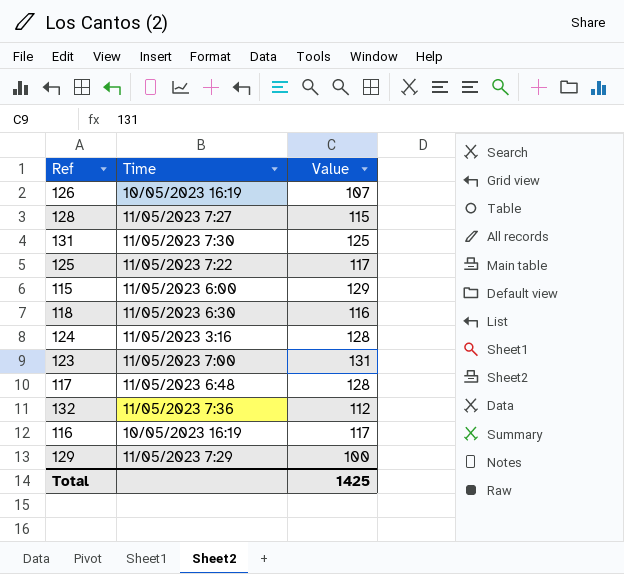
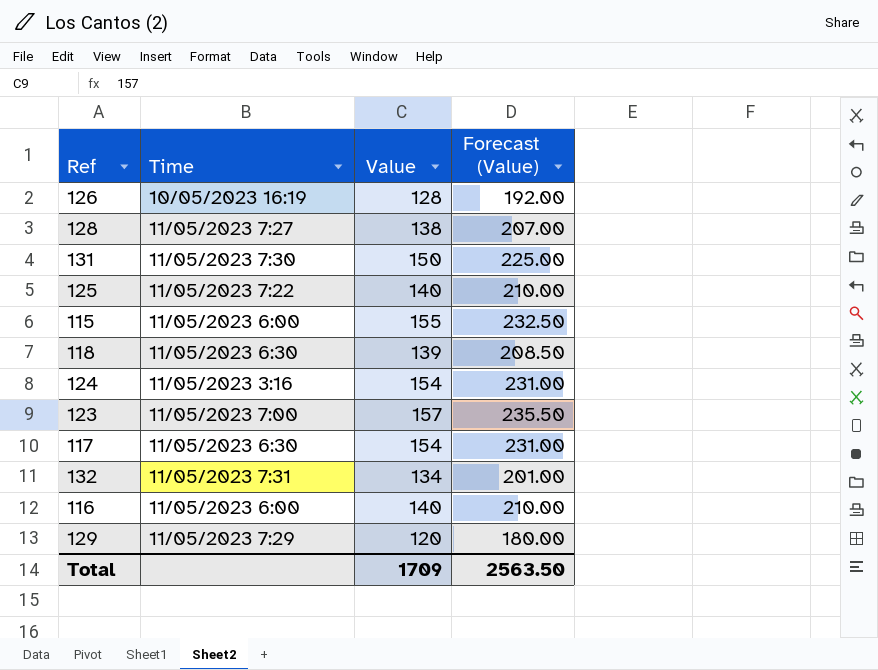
column Forecast (Value) | formula: none -> [Value] * 1.5
126 | Value: 107 -> 128
128 | Value: 115 -> 138
131 | Value: 125 -> 150
125 | Value: 117 -> 140
115 | Value: 129 -> 155
118 | Value: 116 -> 139
124 | Value: 128 -> 154
123 | Value: 131 -> 157
117 | Time: 11/05/2023 6:48 -> 11/05/2023 6:30
117 | Value: 128 -> 154
132 | Time: 11/05/2023 7:36 -> 11/05/2023 7:31
132 | Value: 112 -> 134
116 | Time: 10/05/2023 16:19 -> 11/05/2023 6:00
116 | Value: 117 -> 140
129 | Value: 100 -> 120
Total | Value: 1425 -> 1709

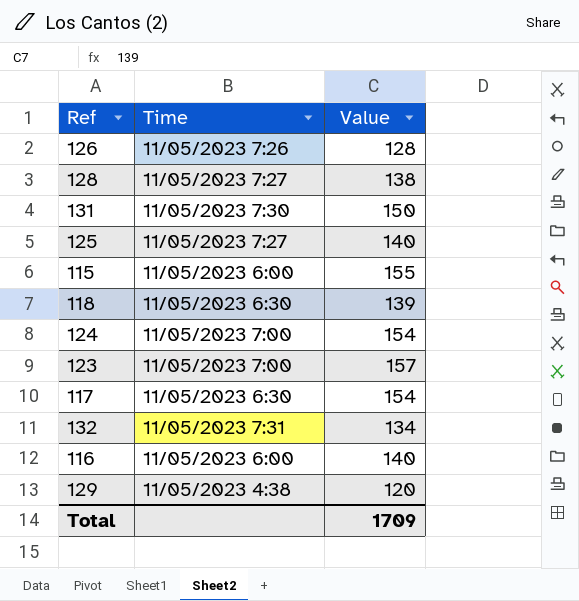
column Forecast (Value) | formula: [Value] * 1.5 -> none
126 | Time: 10/05/2023 16:19 -> 11/05/2023 7:26
125 | Time: 11/05/2023 7:22 -> 11/05/2023 7:27
124 | Time: 11/05/2023 3:16 -> 11/05/2023 7:00
129 | Time: 11/05/2023 7:29 -> 11/05/2023 4:38

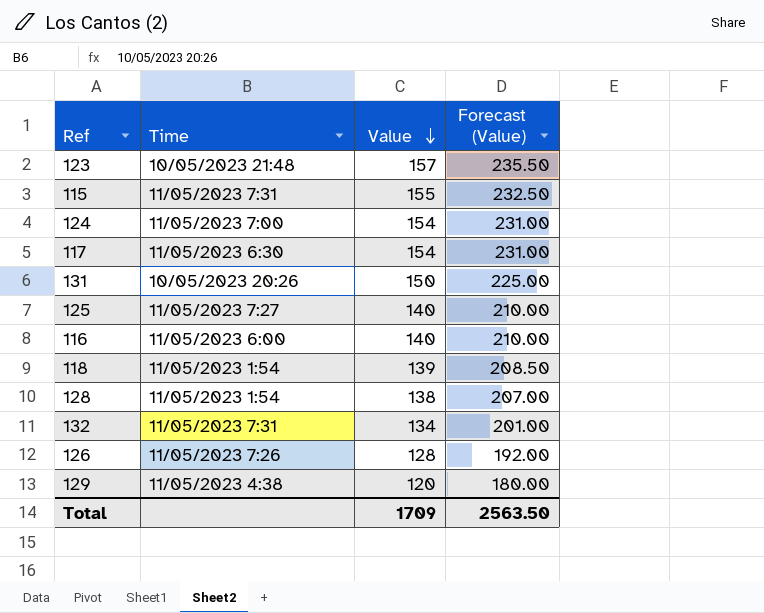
row order: none -> Value descending
column Forecast (Value) | formula: none -> [Value] * 1.5
123 | Time: 11/05/2023 7:00 -> 10/05/2023 21:48
115 | Time: 11/05/2023 6:00 -> 11/05/2023 7:31
131 | Time: 11/05/2023 7:30 -> 10/05/2023 20:26
118 | Time: 11/05/2023 6:30 -> 11/05/2023 1:54
128 | Time: 11/05/2023 7:27 -> 11/05/2023 1:54

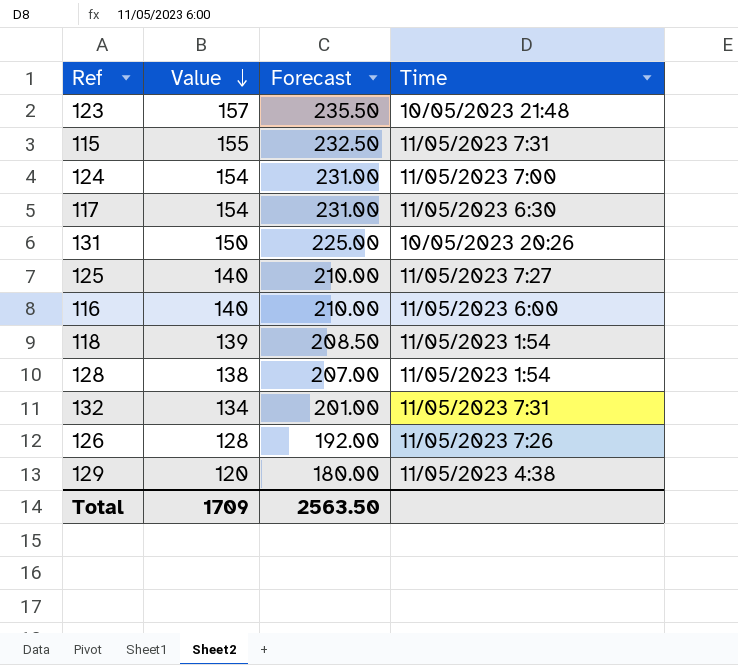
column name: Forecast (Value) -> Forecast
column Time | position: 2 -> 4

